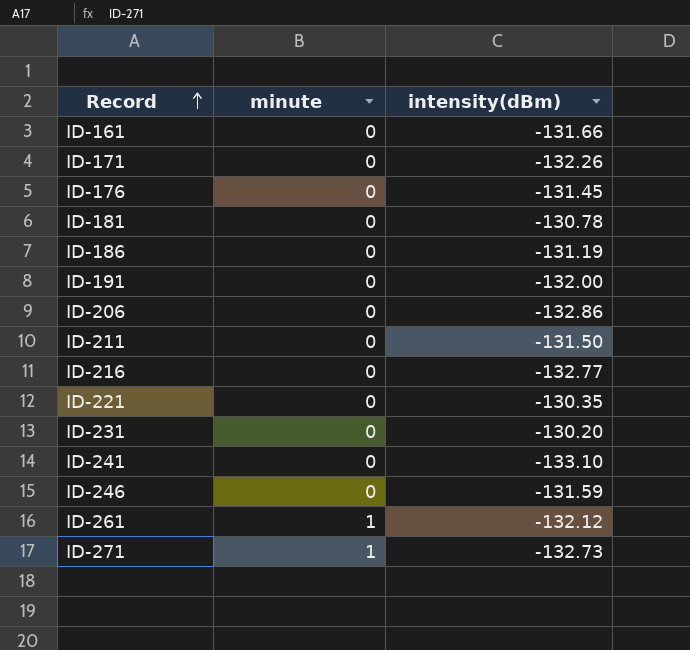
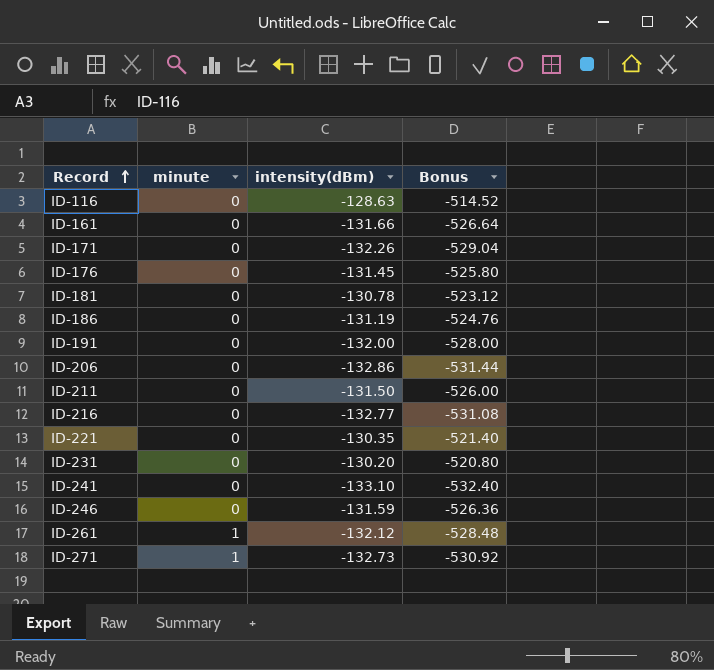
column Bonus | formula: none -> [intensity(dBm)] * 4
row ID-116: none -> 0 | -128.63 | -514.52

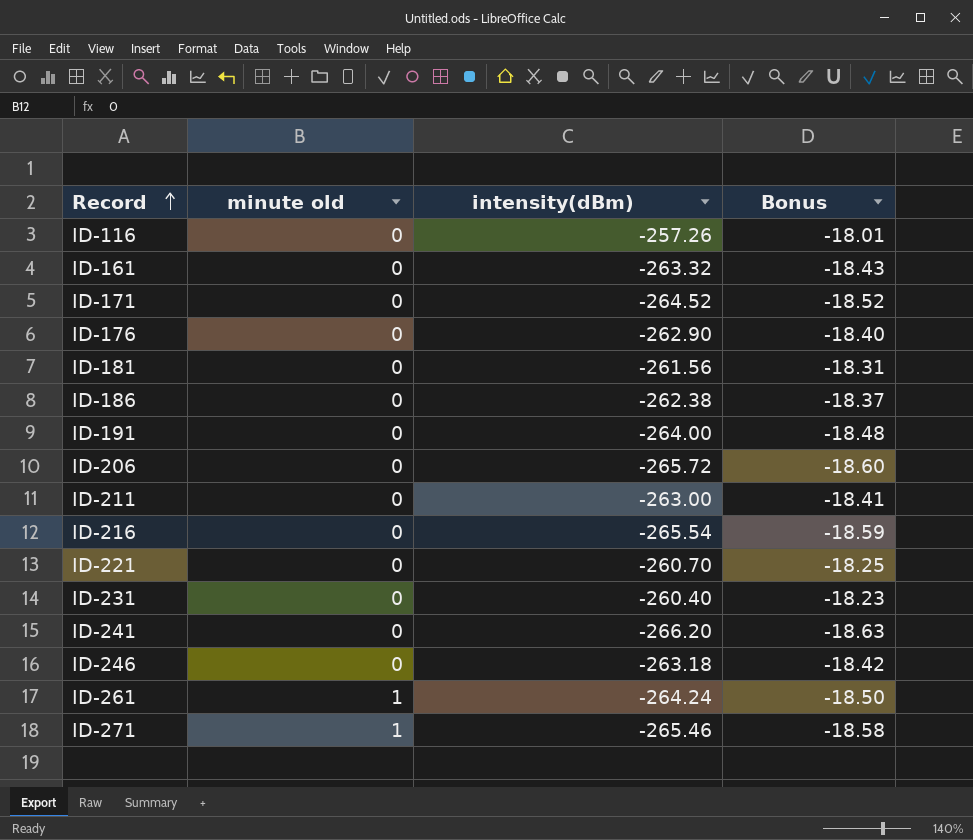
column name: minute -> minute old
column Bonus | formula: [intensity(dBm)] * 4 -> [intensity(dBm)] * 0.07
ID-116 | intensity(dBm): -128.63 -> -257.26
ID-161 | intensity(dBm): -131.66 -> -263.32
ID-171 | intensity(dBm): -132.26 -> -264.52
ID-176 | intensity(dBm): -131.45 -> -262.90
ID-181 | intensity(dBm): -130.78 -> -261.56
ID-186 | intensity(dBm): -131.19 -> -262.38
ID-191 | intensity(dBm): -132.00 -> -264.00
ID-206 | intensity(dBm): -132.86 -> -265.72
ID-211 | intensity(dBm): -131.50 -> -263.00
ID-216 | intensity(dBm): -132.77 -> -265.54
ID-221 | intensity(dBm): -130.35 -> -260.70
ID-231 | intensity(dBm): -130.20 -> -260.40
ID-241 | intensity(dBm): -133.10 -> -266.20
ID-246 | intensity(dBm): -131.59 -> -263.18
ID-261 | intensity(dBm): -132.12 -> -264.24
ID-271 | intensity(dBm): -132.73 -> -265.46

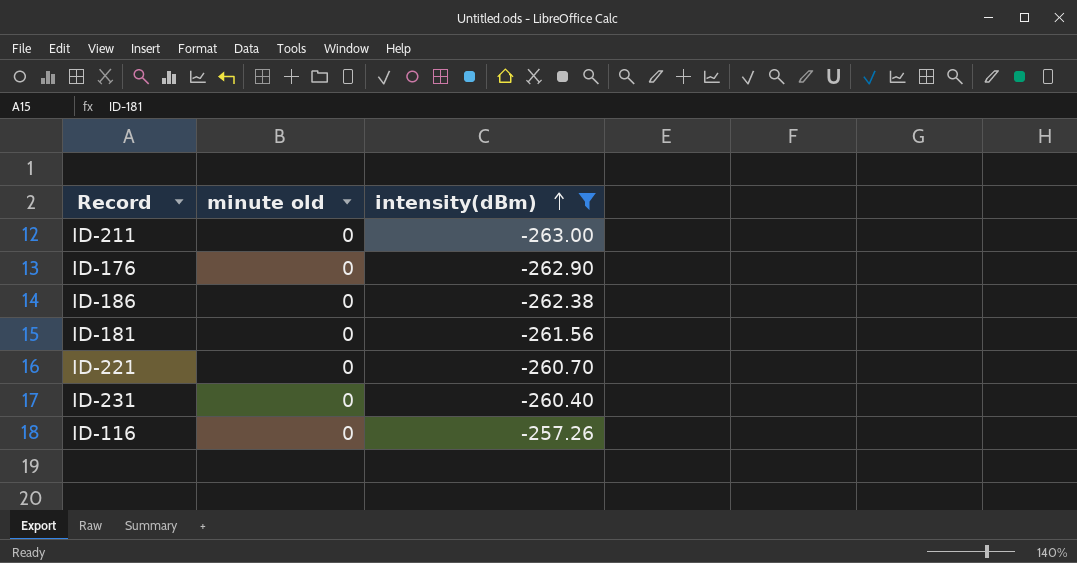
filter: none -> intensity(dBm) >= -263.00
row order: Record ascending -> intensity(dBm) ascending
column Bonus | formula: [intensity(dBm)] * 0.07 -> none

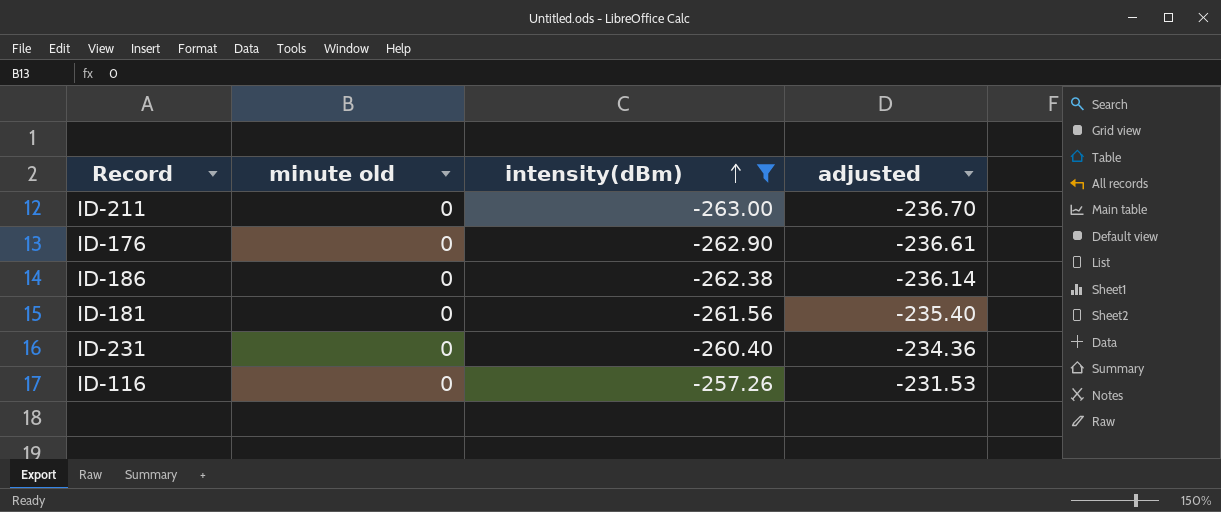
column adjusted | formula: none -> [intensity(dBm)] * 0.9
row ID-221: 0 | -260.70 -> none

